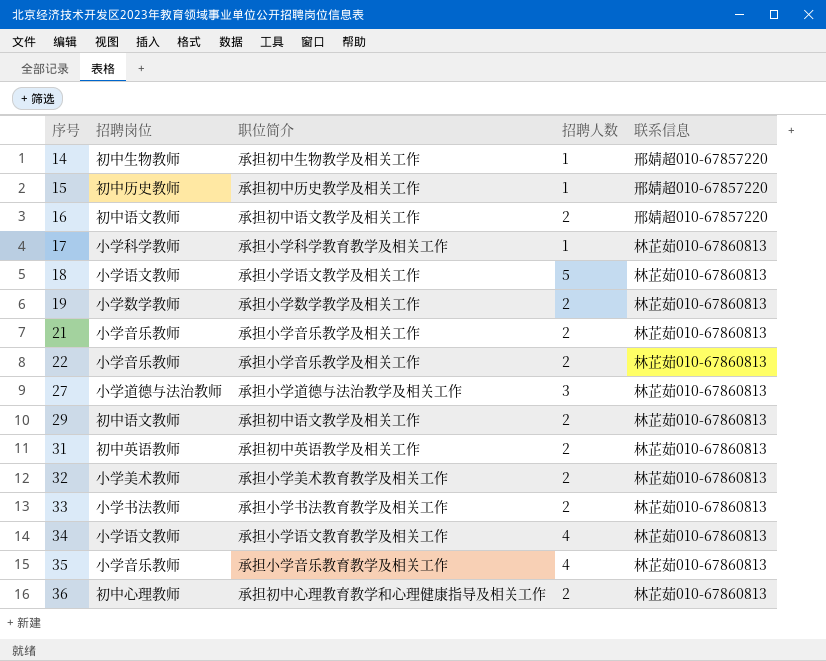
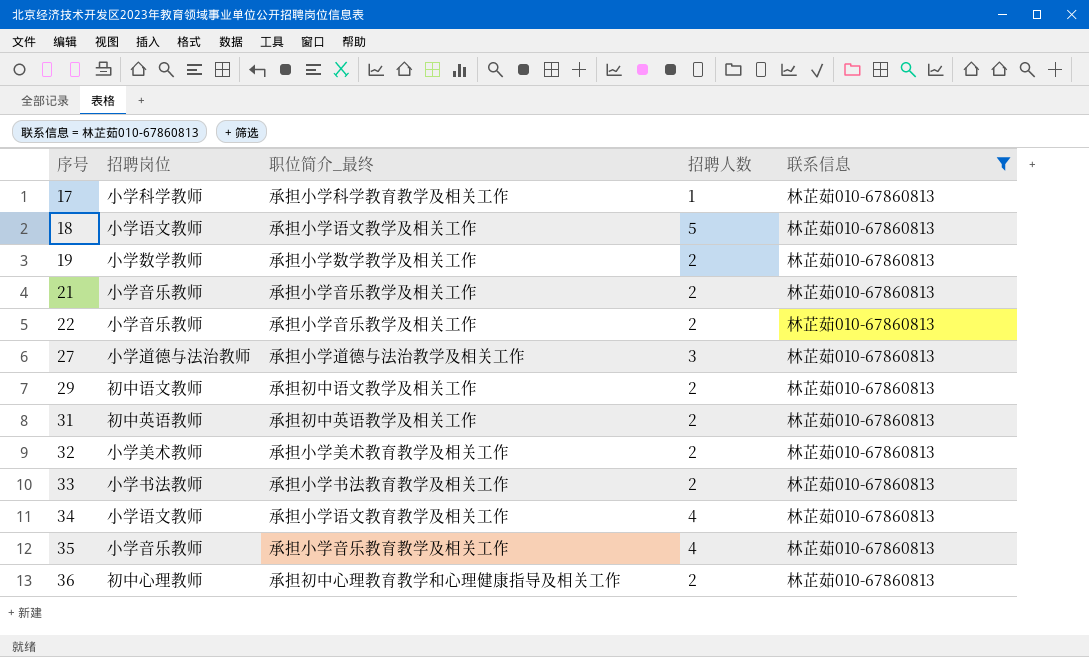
filter: none -> 联系信息 = 林芷茹010-67860813
column name: 职位简介 -> 职位简介_最终

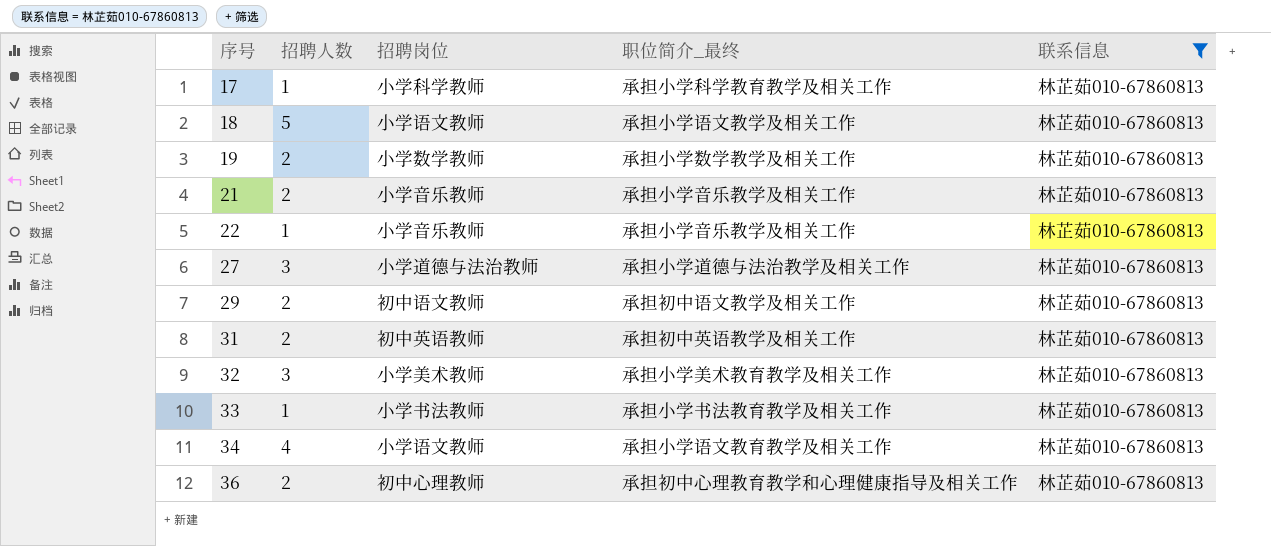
column 招聘人数 | position: 4 -> 2
row 35: 小学音乐教师 | 承担小学音乐教育教学及相关工作 | 4 | 林芷茹010-67860813 -> none
22 | 招聘人数: 2 -> 1
32 | 招聘人数: 2 -> 3
33 | 招聘人数: 2 -> 1

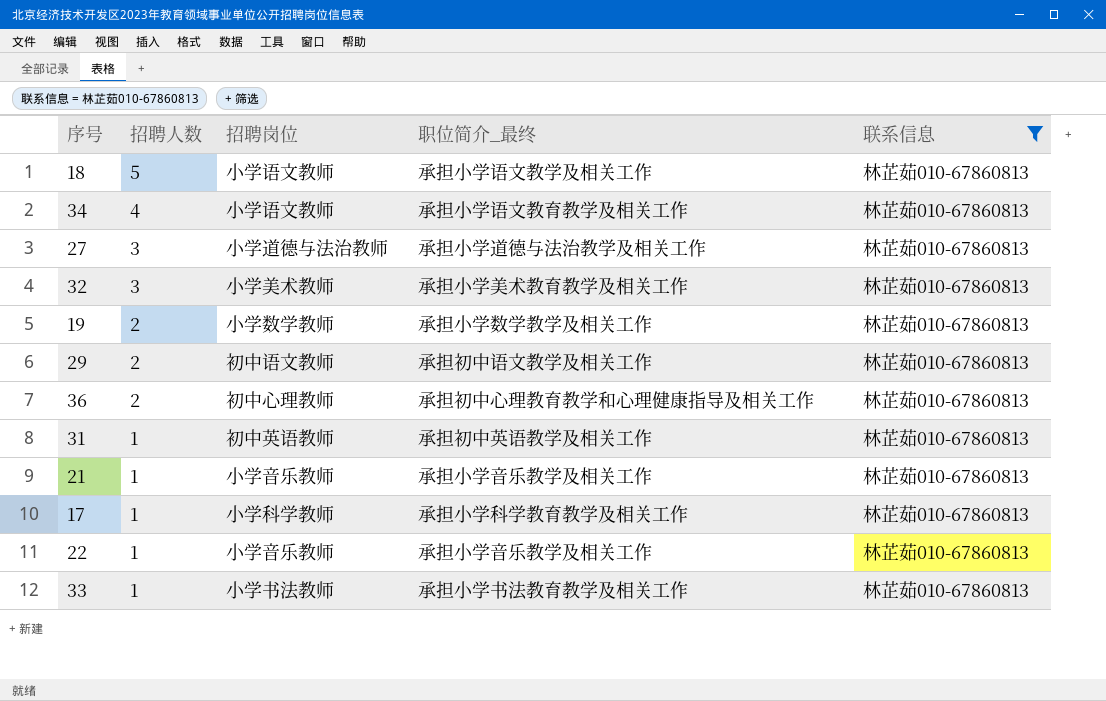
row order: 序号 ascending -> 招聘人数 descending
31 | 招聘人数: 2 -> 1
21 | 招聘人数: 2 -> 1

